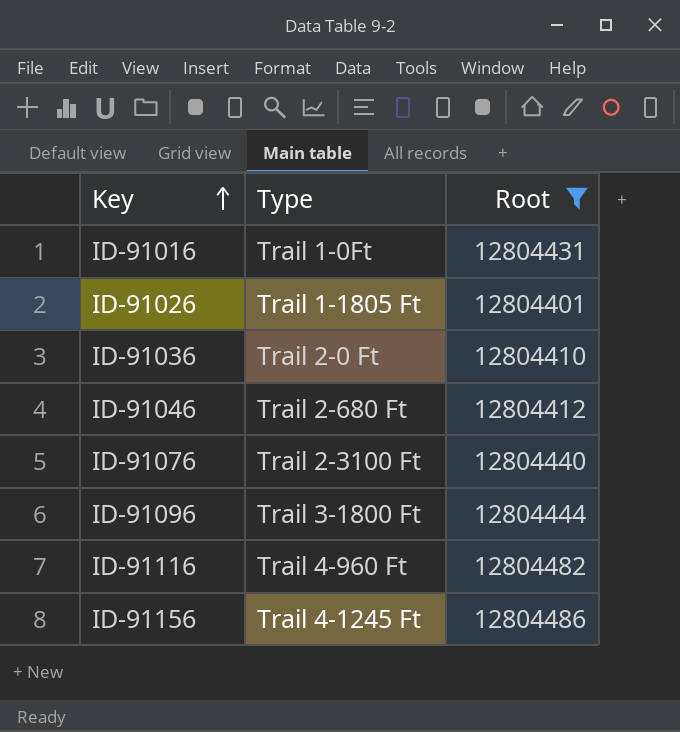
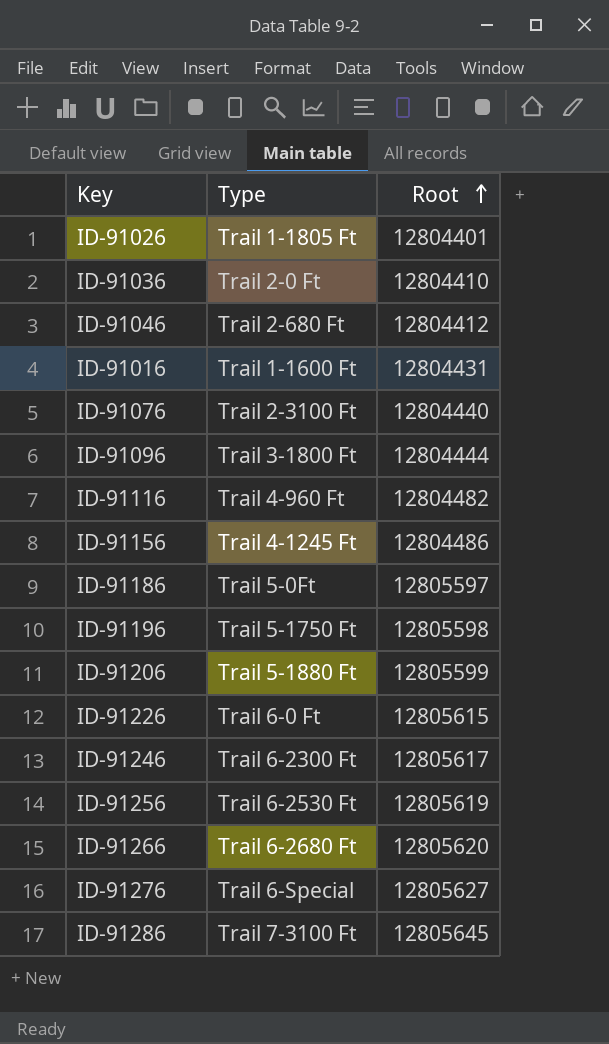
filter: Root <= 12804486 -> none
row order: Key ascending -> Root ascending
ID-91016 | Type: Trail 1-0Ft -> Trail 1-1600 Ft

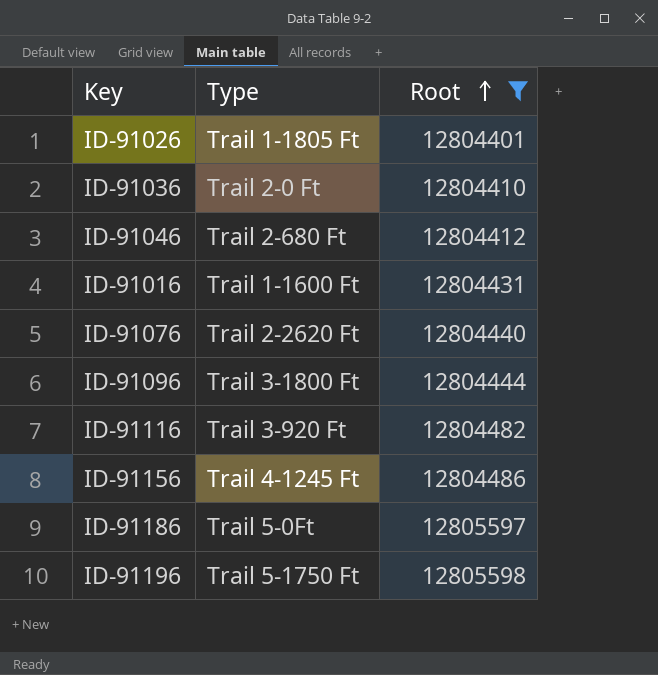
filter: none -> Root <= 12805598
ID-91076 | Type: Trail 2-3100 Ft -> Trail 2-2620 Ft
ID-91116 | Type: Trail 4-960 Ft -> Trail 3-920 Ft

